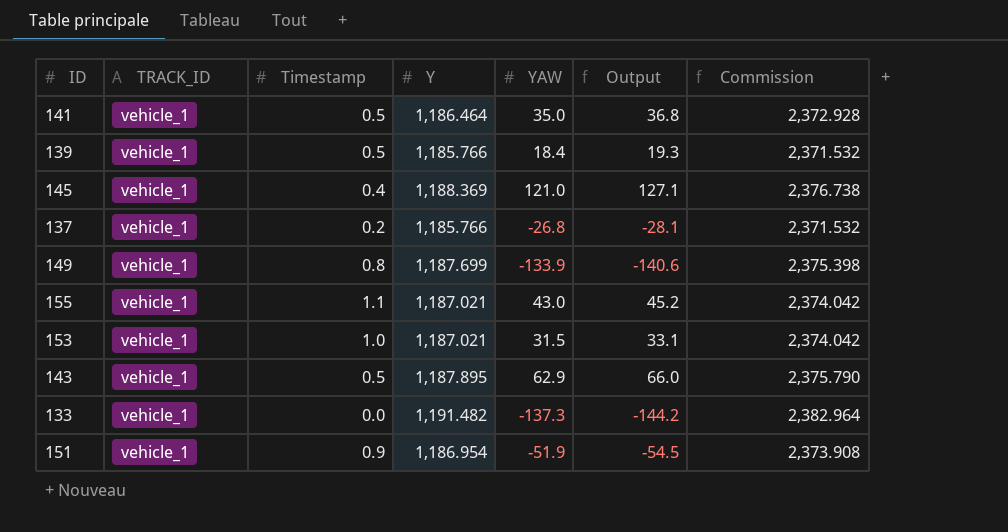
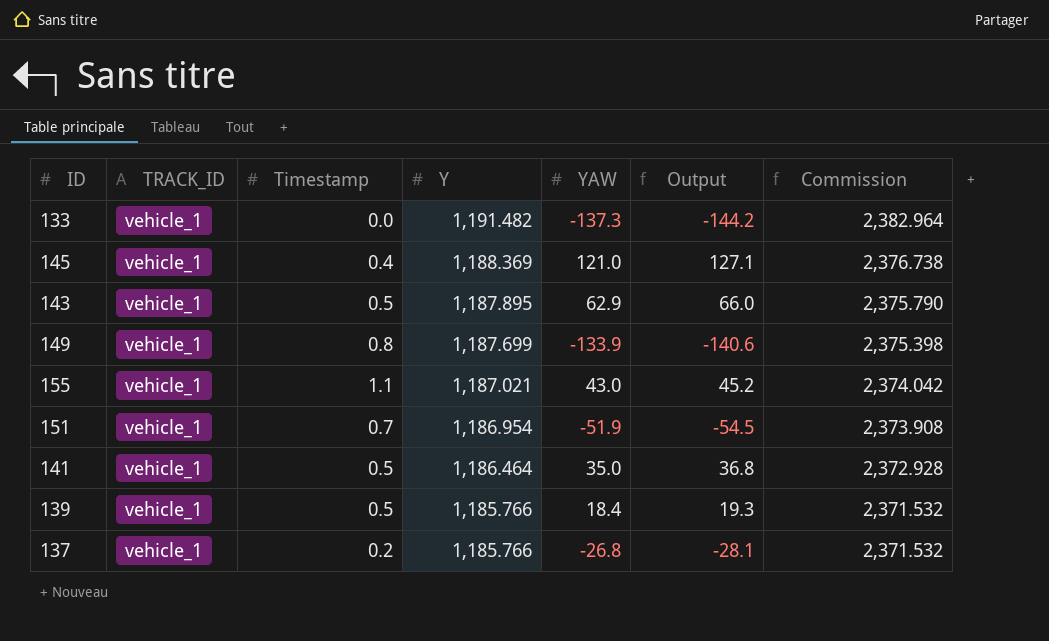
row order: none -> Y descending
row 153: vehicle_1 | 1.0 | 1,187.021 | 31.5 | 33.1 | 2,374.042 -> none
151 | Timestamp: 0.9 -> 0.7

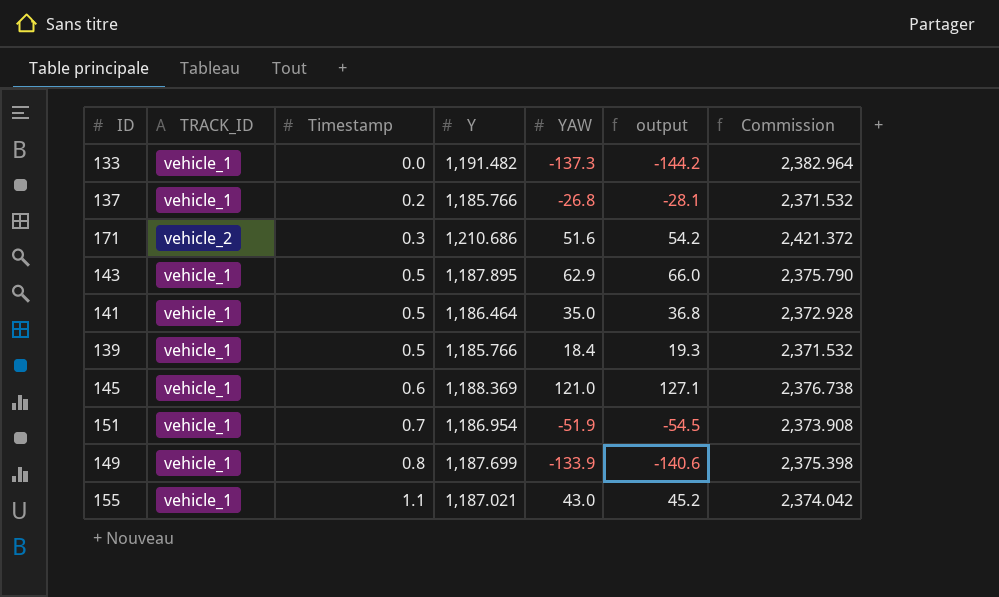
row order: Y descending -> Timestamp ascending
column name: Output -> output
row 171: none -> vehicle_2 | 0.3 | 1,210.686 | 51.6 | 54.2 | 2,421.372
145 | Timestamp: 0.4 -> 0.6

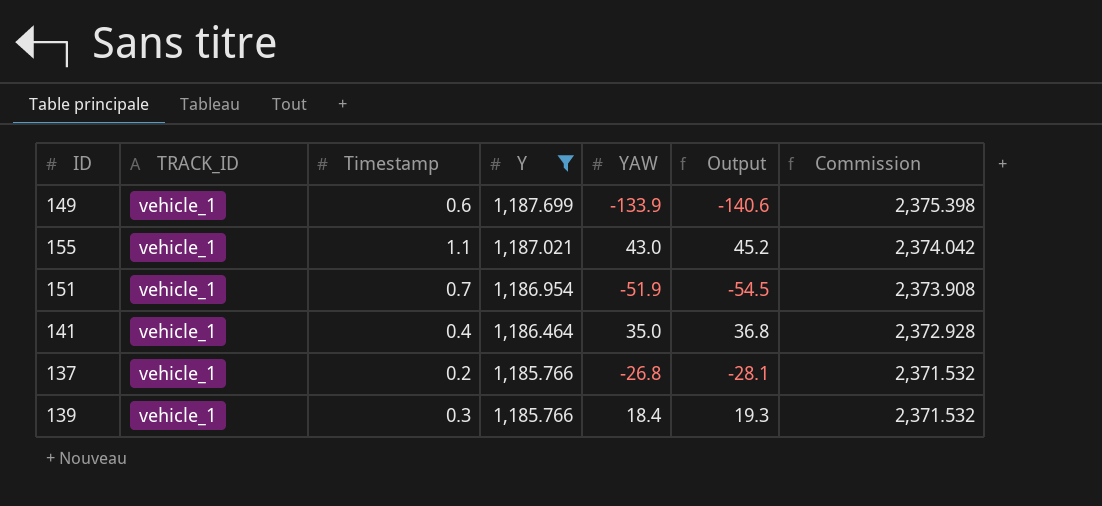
filter: none -> Y <= 1,187.699
row order: Timestamp ascending -> Y descending
column name: output -> Output
149 | Timestamp: 0.8 -> 0.6
141 | Timestamp: 0.5 -> 0.4
139 | Timestamp: 0.5 -> 0.3

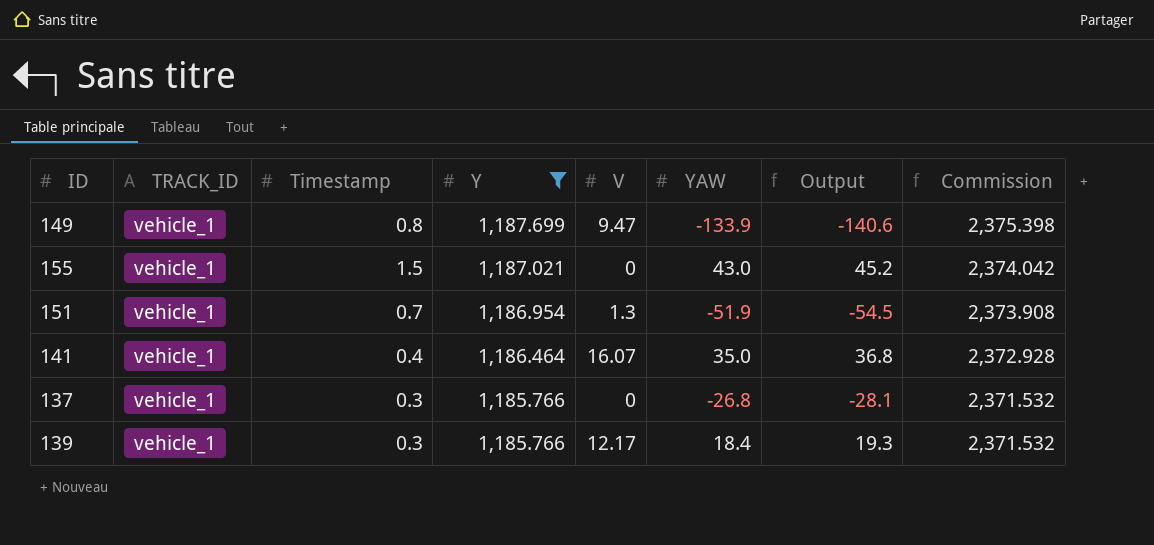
column V | position: none -> 5
149 | Timestamp: 0.6 -> 0.8
155 | Timestamp: 1.1 -> 1.5
137 | Timestamp: 0.2 -> 0.3

